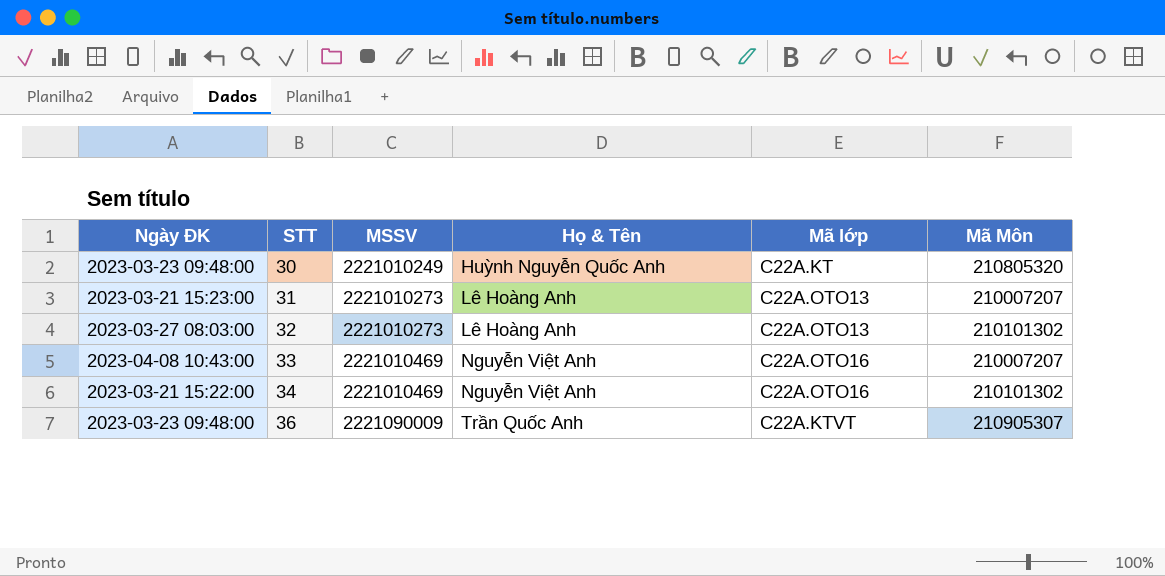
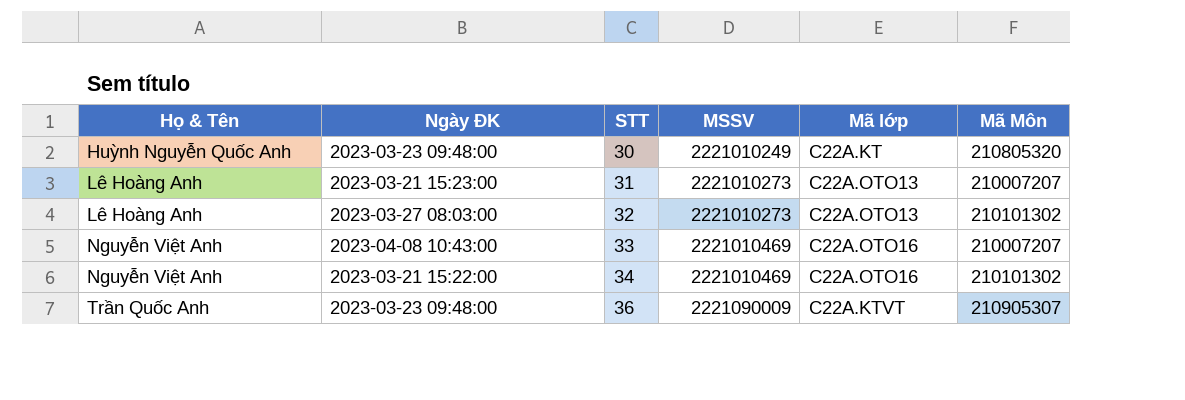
column Họ & Tên | position: 4 -> 1

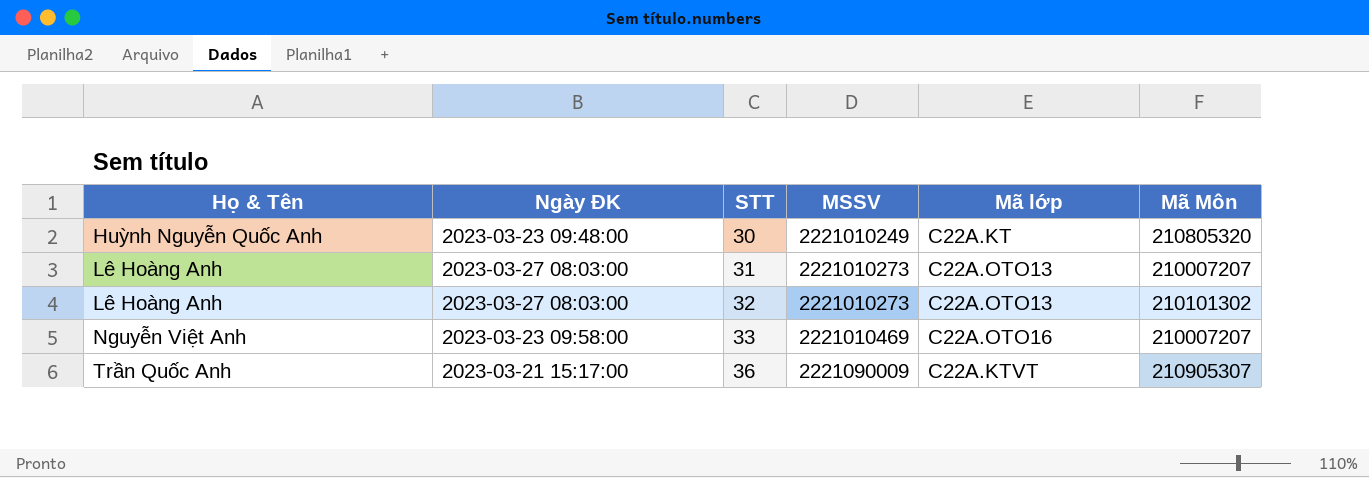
row 34: Nguyễn Việt Anh | 2023-03-21 15:22:00 | 2221010469 | C22A.OTO16 | 210101302 -> none
31 | Ngày ĐK: 2023-03-21 15:23:00 -> 2023-03-27 08:03:00
33 | Ngày ĐK: 2023-04-08 10:43:00 -> 2023-03-23 09:58:00
36 | Ngày ĐK: 2023-03-23 09:48:00 -> 2023-03-21 15:17:00

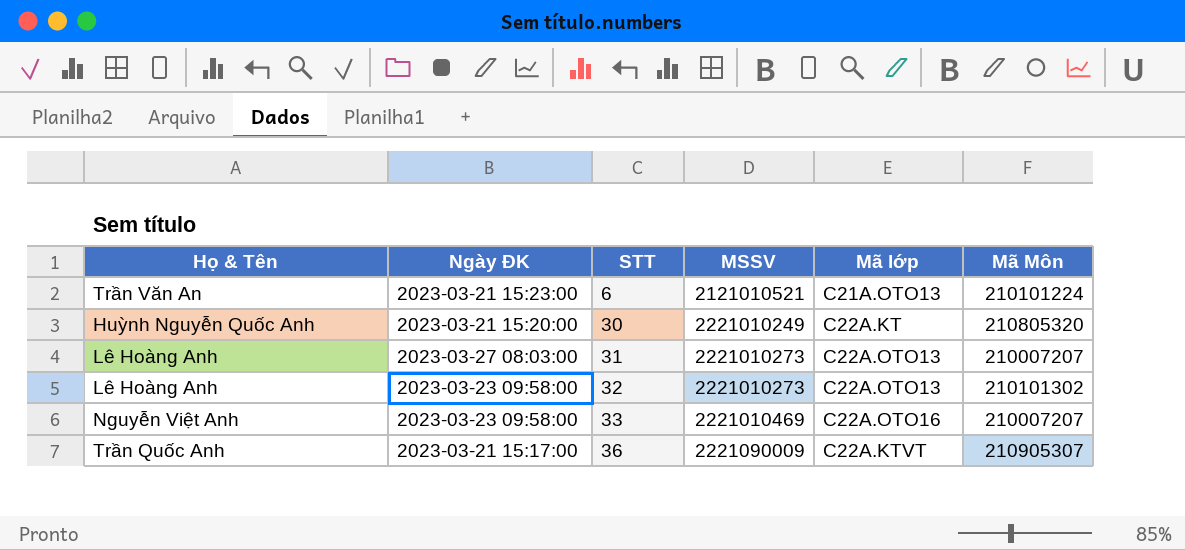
row 6: none -> Trần Văn An | 2023-03-21 15:23:00 | 2121010521 | C21A.OTO13 | 210101224
30 | Ngày ĐK: 2023-03-23 09:48:00 -> 2023-03-21 15:20:00
32 | Ngày ĐK: 2023-03-27 08:03:00 -> 2023-03-23 09:58:00

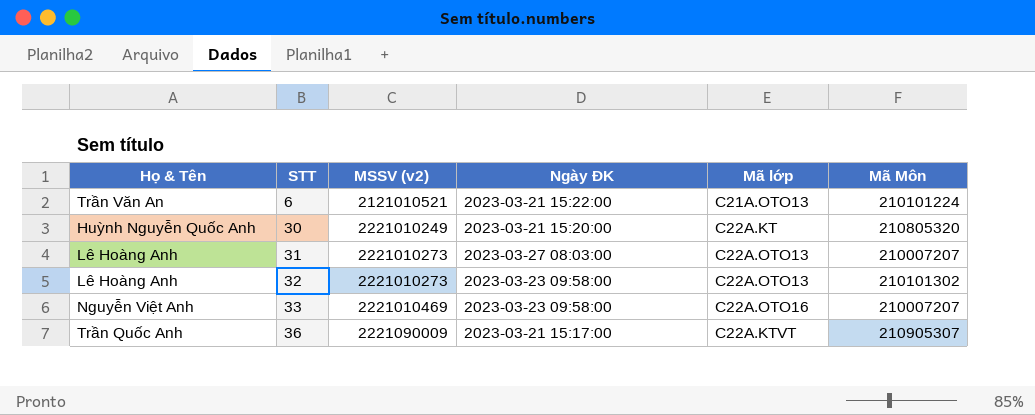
column name: MSSV -> MSSV (v2)
column Ngày ĐK | position: 2 -> 4
6 | Ngày ĐK: 2023-03-21 15:23:00 -> 2023-03-21 15:22:00

